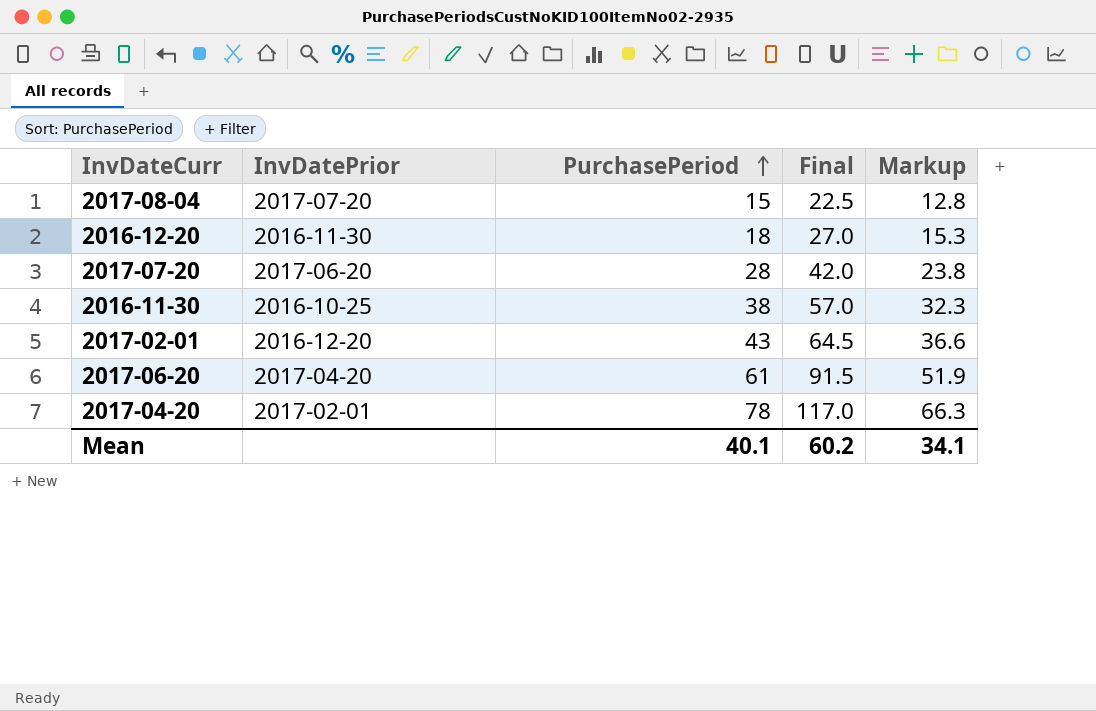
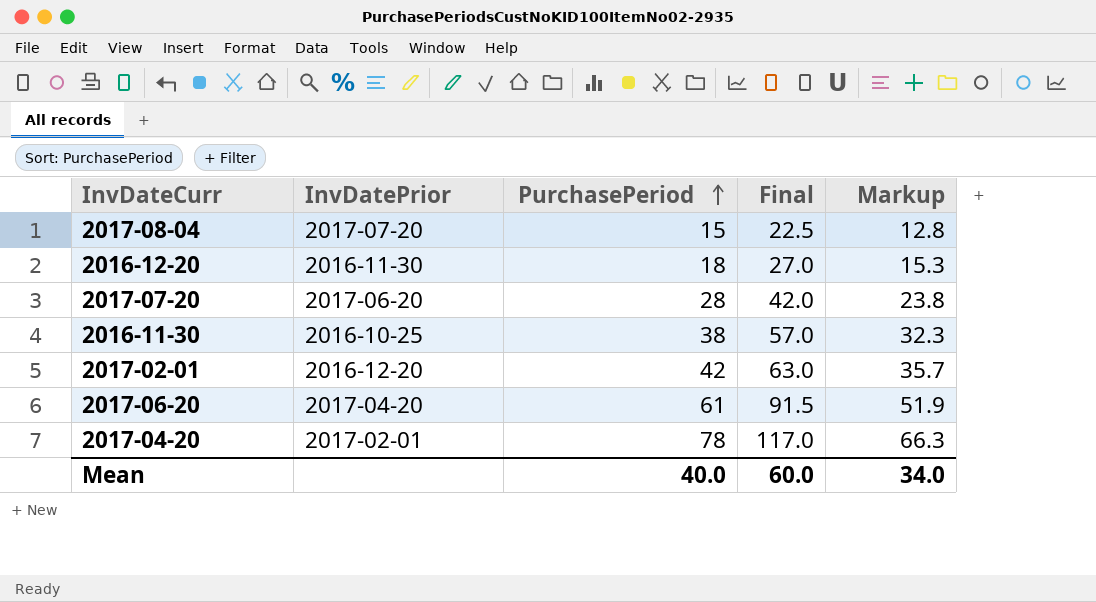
2017-02-01 | PurchasePeriod: 43 -> 42
2017-02-01 | Final: 64.5 -> 63.0
2017-02-01 | Markup: 36.6 -> 35.7
Mean | PurchasePeriod: 40.1 -> 40.0
Mean | Final: 60.2 -> 60.0
Mean | Markup: 34.1 -> 34.0

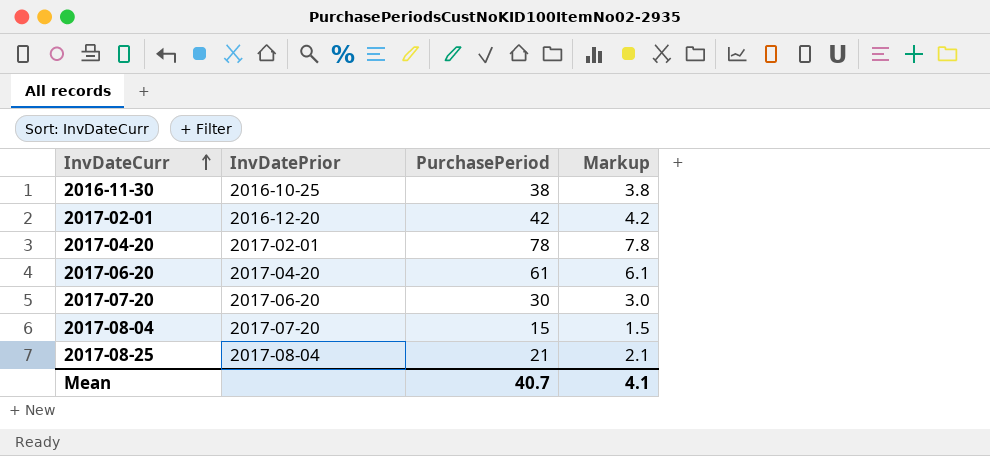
row order: PurchasePeriod ascending -> InvDateCurr ascending
column Final | formula: [PurchasePeriod] * 1.5 -> none
column Markup | formula: [PurchasePeriod] * 0.85 -> [PurchasePeriod] * 0.1
row 2016-12-20: 2016-11-30 | 18 | 27.0 | 15.3 -> none
2017-07-20 | PurchasePeriod: 28 -> 30
row 2017-08-25: none -> 2017-08-04 | 21 | 2.1
Mean | PurchasePeriod: 40.0 -> 40.7
Mean | Markup: 34.0 -> 4.1

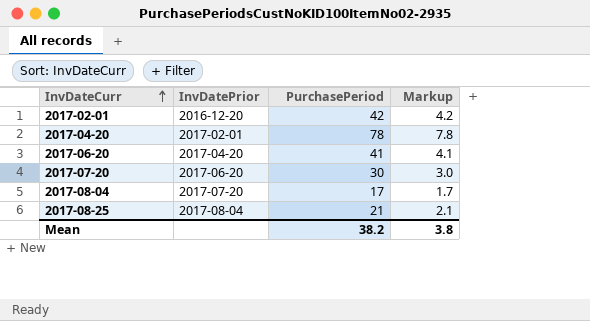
row 2016-11-30: 2016-10-25 | 38 | 3.8 -> none
2017-06-20 | PurchasePeriod: 61 -> 41
2017-06-20 | Markup: 6.1 -> 4.1
2017-08-04 | PurchasePeriod: 15 -> 17
2017-08-04 | Markup: 1.5 -> 1.7
Mean | PurchasePeriod: 40.7 -> 38.2
Mean | Markup: 4.1 -> 3.8

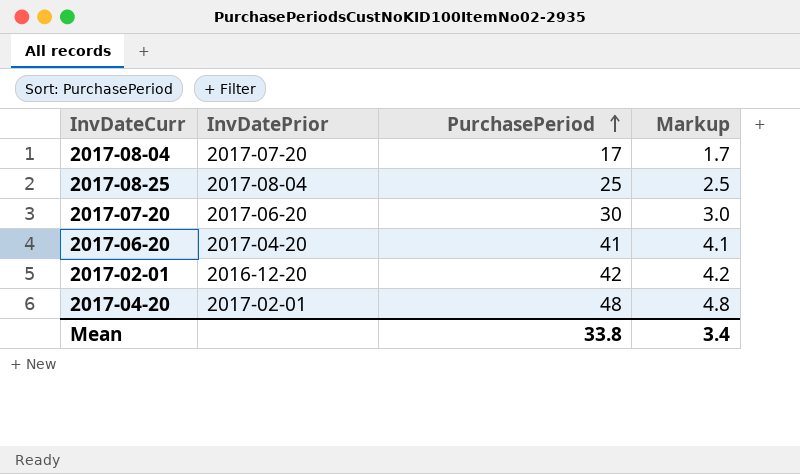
row order: InvDateCurr ascending -> PurchasePeriod ascending
2017-08-25 | PurchasePeriod: 21 -> 25
2017-08-25 | Markup: 2.1 -> 2.5
2017-04-20 | PurchasePeriod: 78 -> 48
2017-04-20 | Markup: 7.8 -> 4.8
Mean | PurchasePeriod: 38.2 -> 33.8
Mean | Markup: 3.8 -> 3.4

